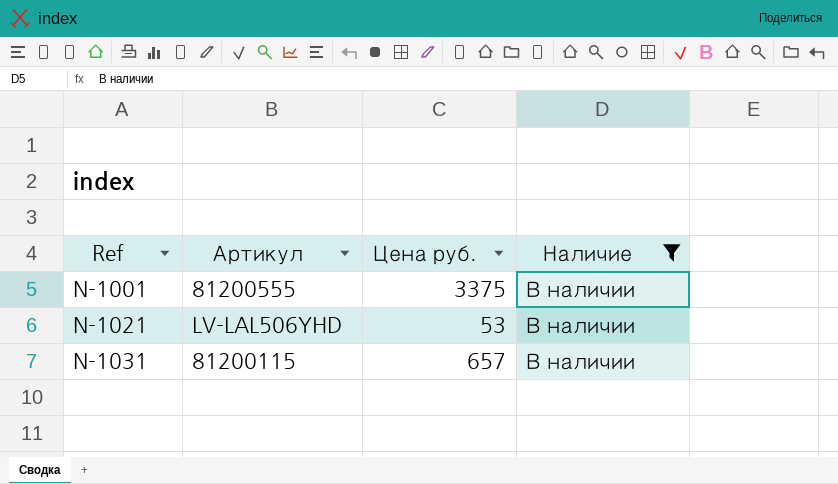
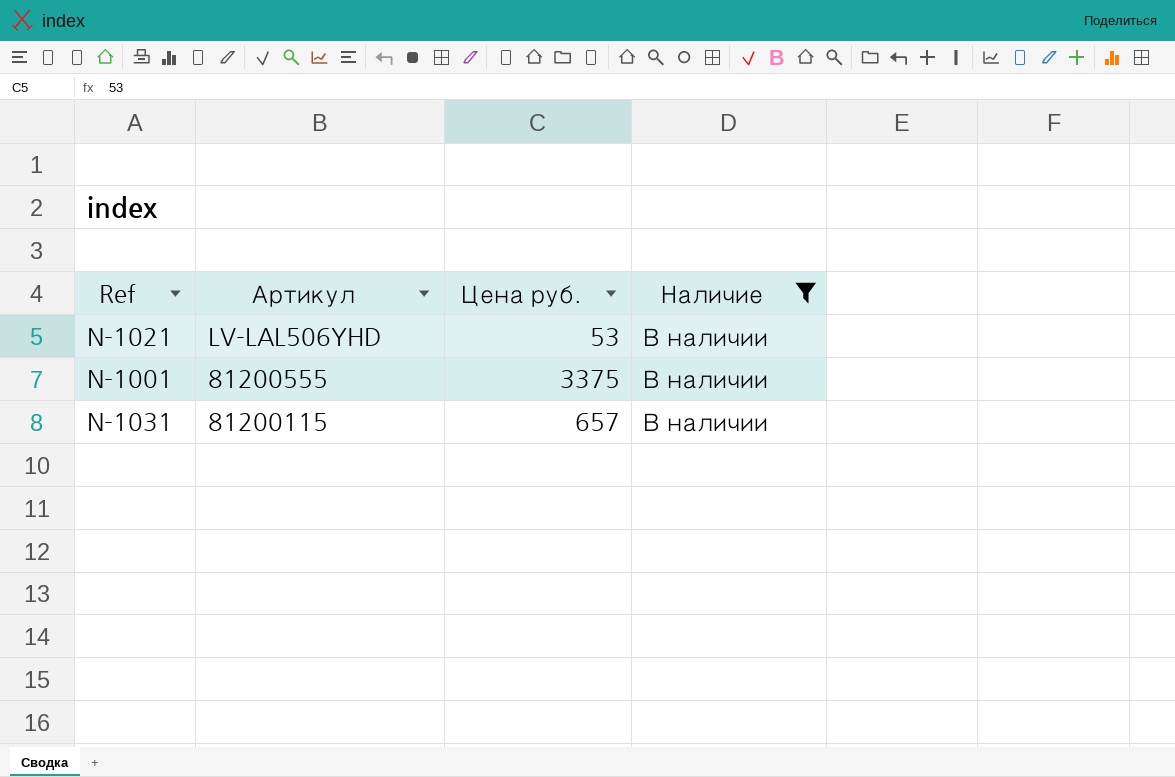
row order: Ref ascending -> Артикул descending

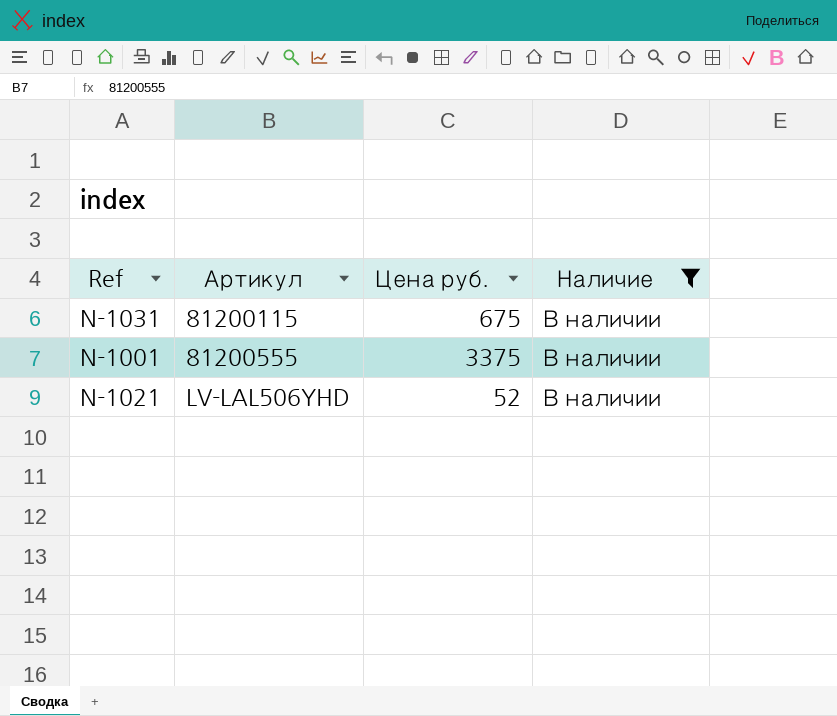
row order: Артикул descending -> Артикул ascending
N-1031 | Цена руб.: 657 -> 675
N-1021 | Цена руб.: 53 -> 52

